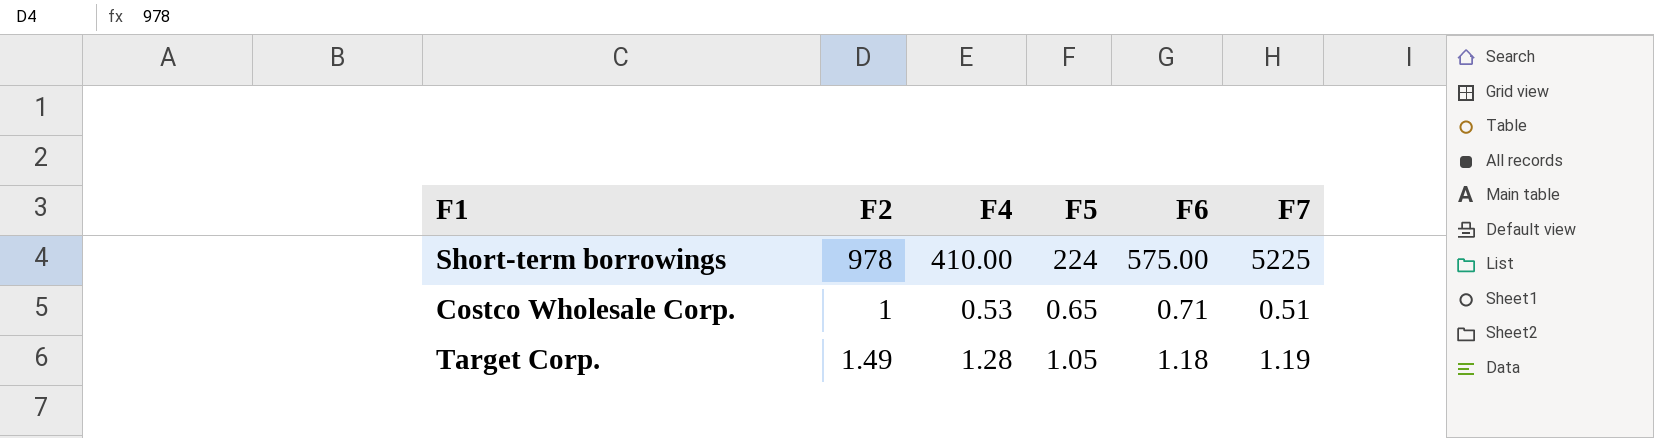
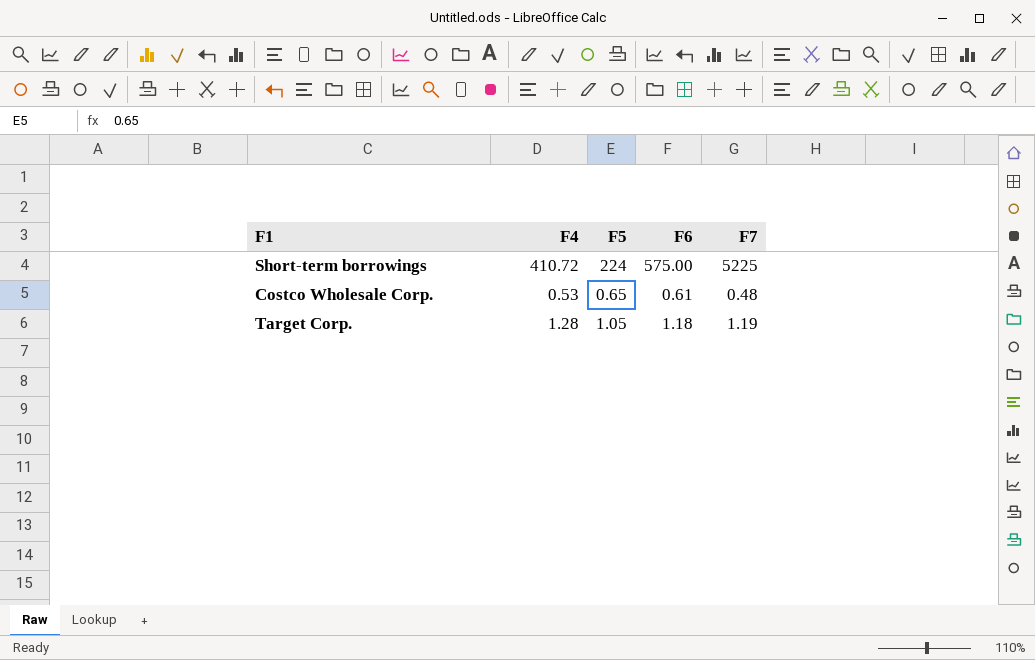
column F2 | position: 2 -> none
Short-term borrowings | F4: 410.00 -> 410.72
Costco Wholesale Corp. | F6: 0.71 -> 0.61
Costco Wholesale Corp. | F7: 0.51 -> 0.48

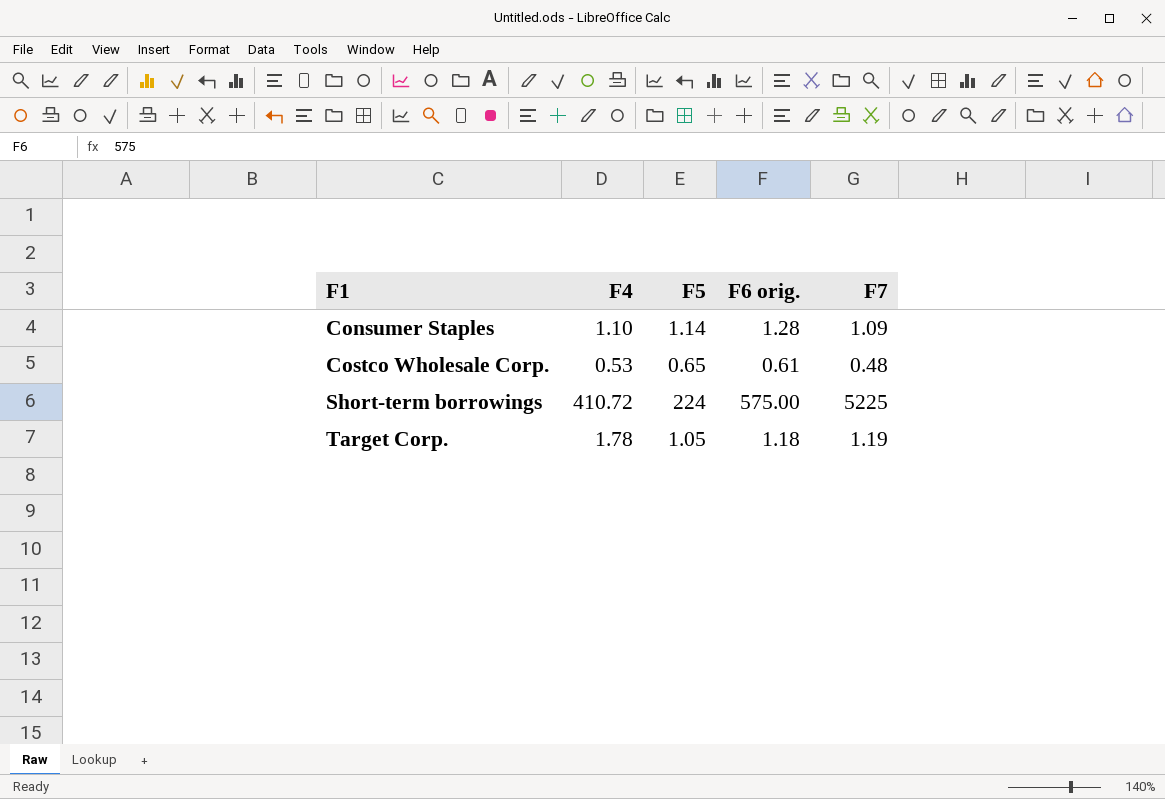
row order: none -> F1 ascending
column name: F6 -> F6 orig.
row Consumer Staples: none -> 1.10 | 1.14 | 1.28 | 1.09
Target Corp. | F4: 1.28 -> 1.78

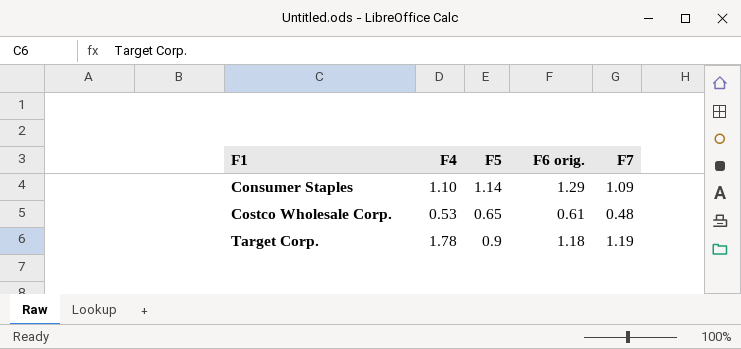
row Short-term borrowings: 410.72 | 224 | 575.00 | 5225 -> none
Consumer Staples | F6 orig.: 1.28 -> 1.29
Target Corp. | F5: 1.05 -> 0.9

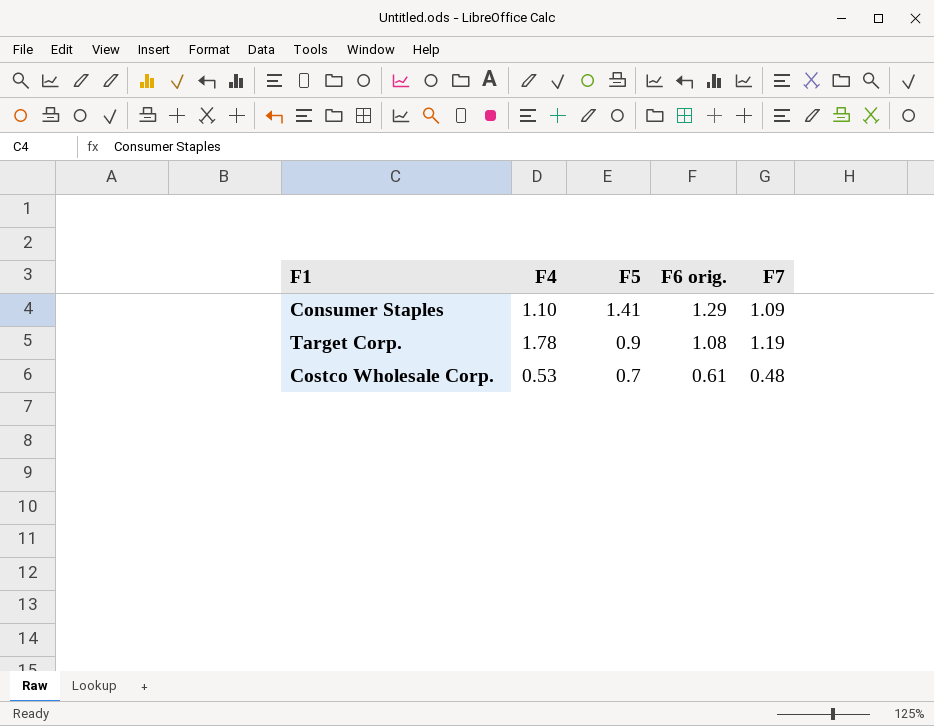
row order: F1 ascending -> F5 descending
Consumer Staples | F5: 1.14 -> 1.41
Target Corp. | F6 orig.: 1.18 -> 1.08
Costco Wholesale Corp. | F5: 0.65 -> 0.7

